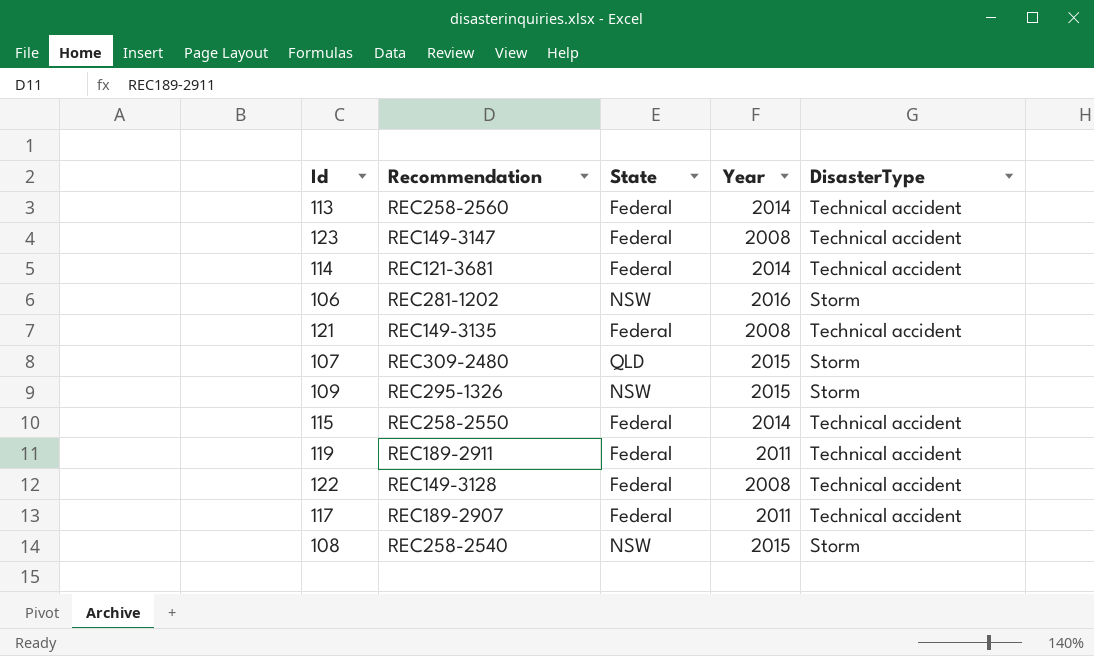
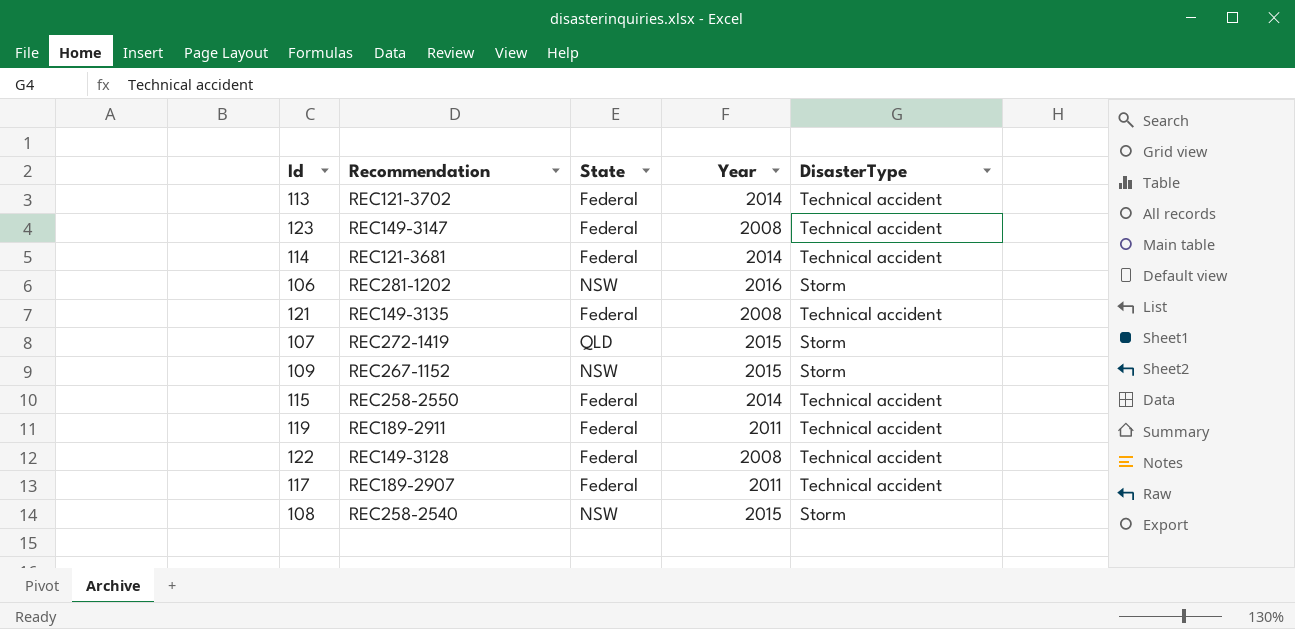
113 | Recommendation: REC258-2560 -> REC121-3702
107 | Recommendation: REC309-2480 -> REC272-1419
109 | Recommendation: REC295-1326 -> REC267-1152

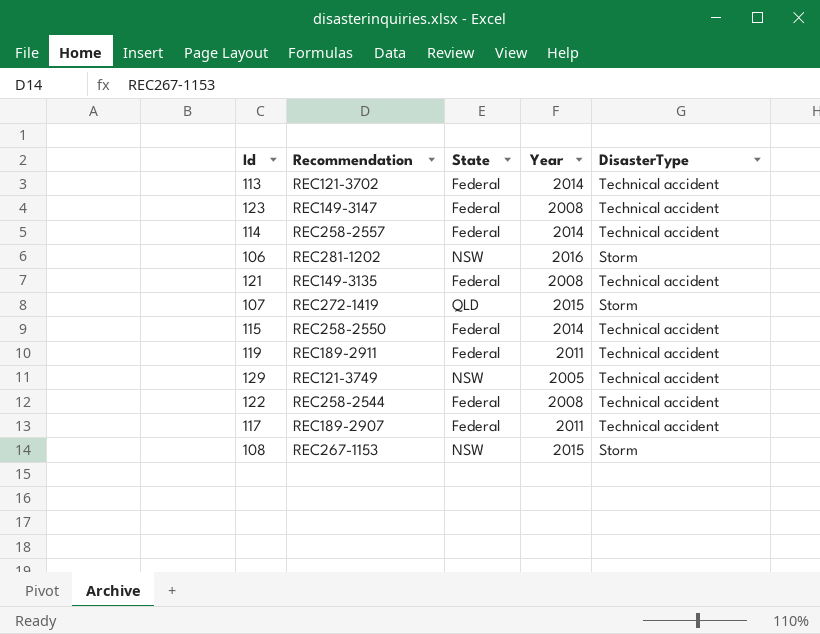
row 109: REC267-1152 | NSW | 2015 | Storm -> none
114 | Recommendation: REC121-3681 -> REC258-2557
row 129: none -> REC121-3749 | NSW | 2005 | Technical accident
122 | Recommendation: REC149-3128 -> REC258-2544
108 | Recommendation: REC258-2540 -> REC267-1153

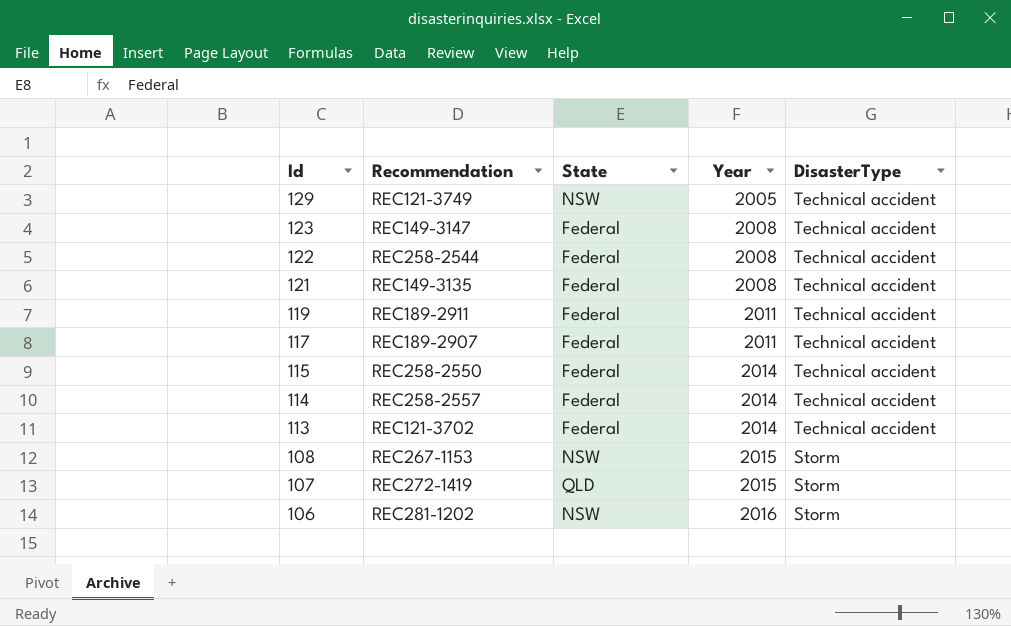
row order: none -> Id descending

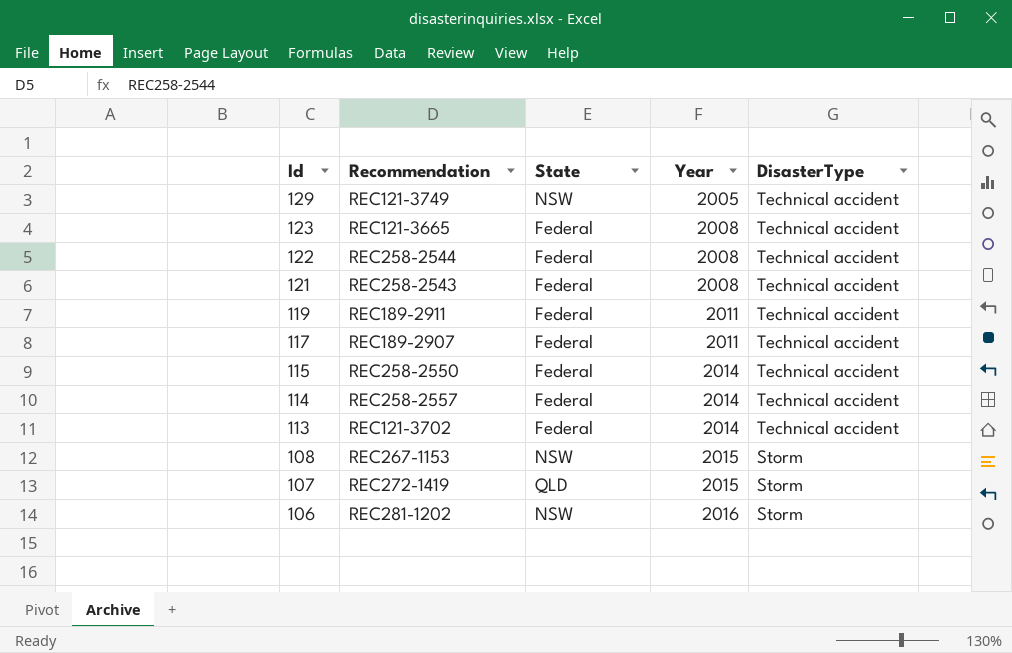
123 | Recommendation: REC149-3147 -> REC121-3665
121 | Recommendation: REC149-3135 -> REC258-2543

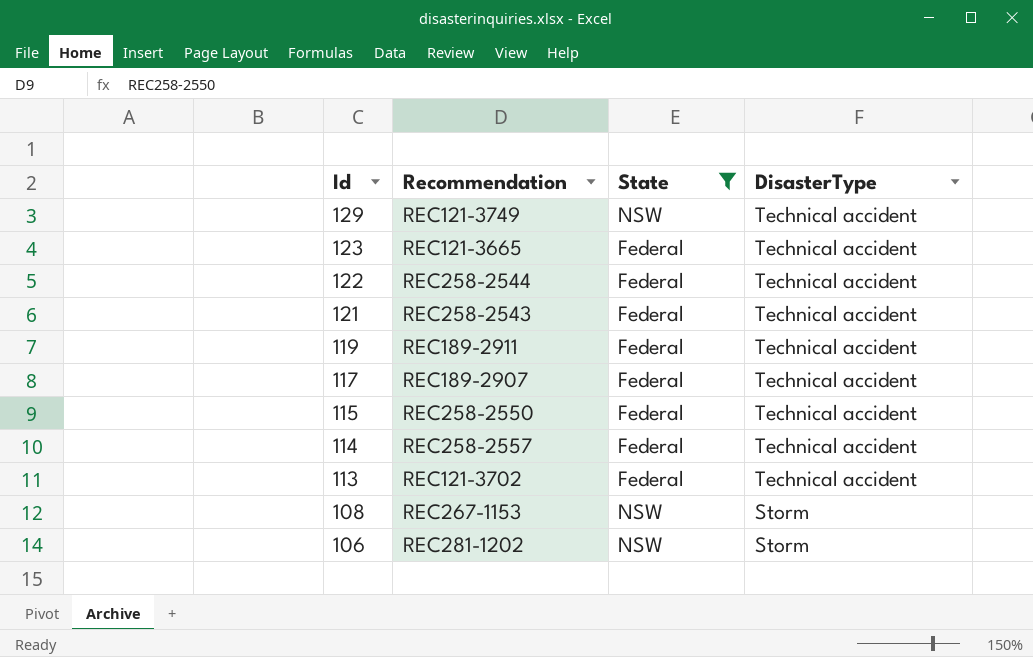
filter: none -> State != QLD
column Year | position: 4 -> none

